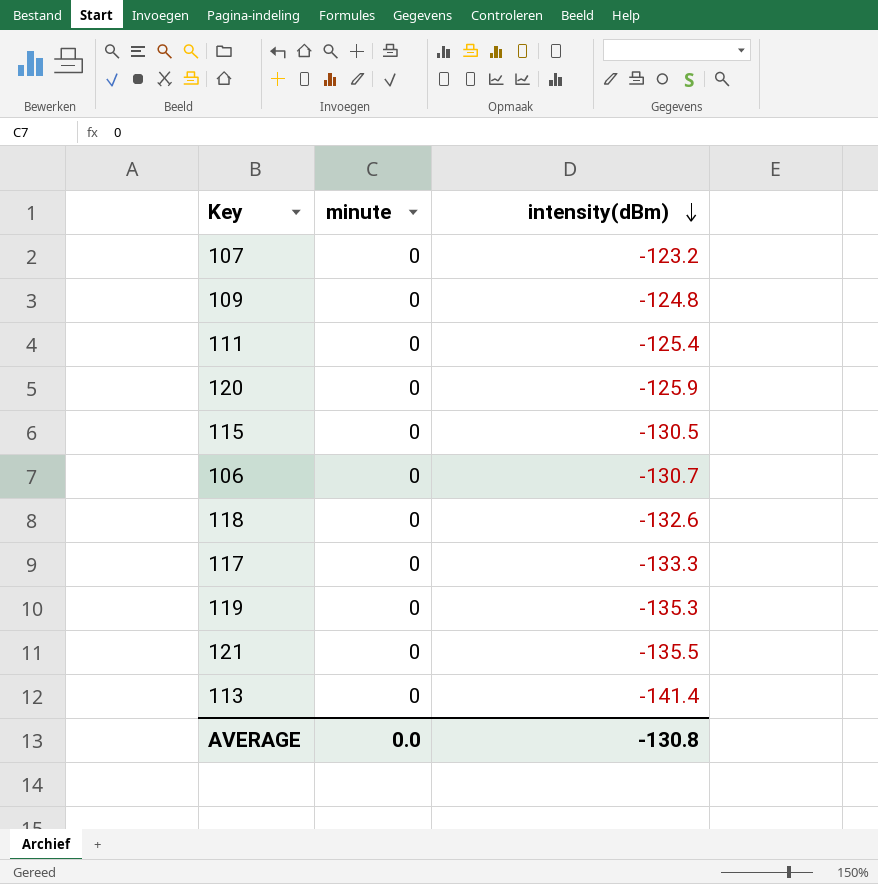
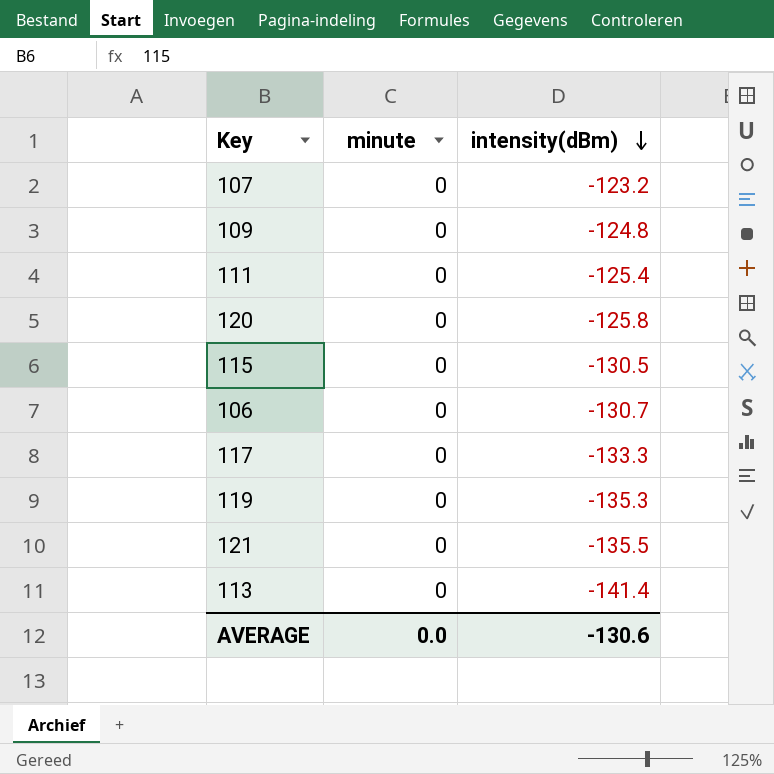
row 118: 0 | -132.6 -> none
120 | intensity(dBm): -125.9 -> -125.8
AVERAGE | intensity(dBm): -130.8 -> -130.6

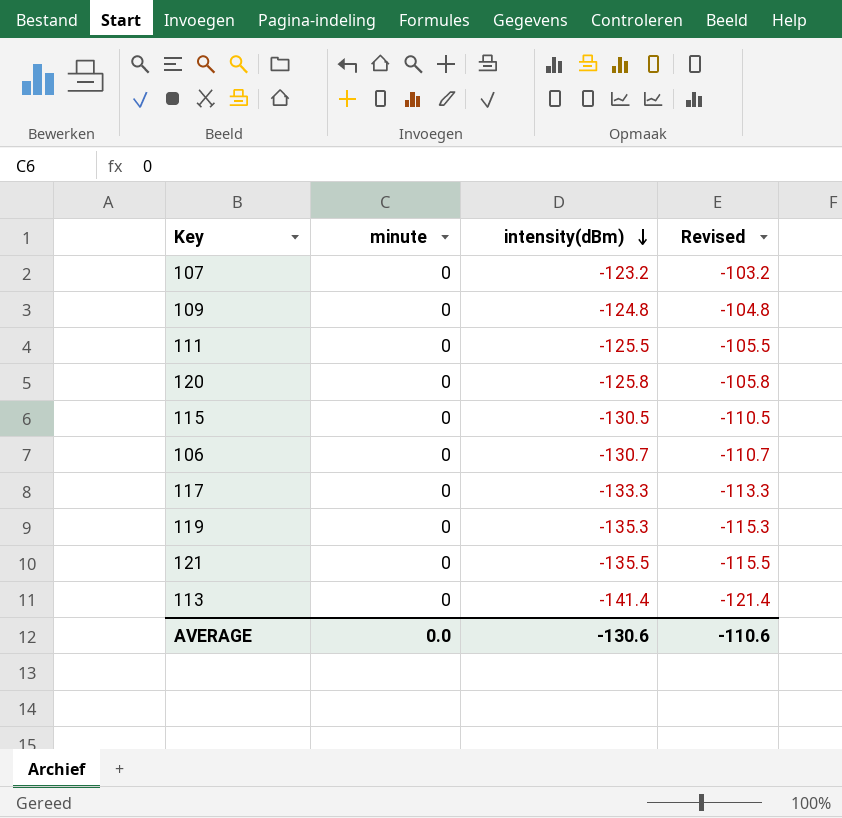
column Revised | formula: none -> [intensity(dBm)] + 20
111 | intensity(dBm): -125.4 -> -125.5

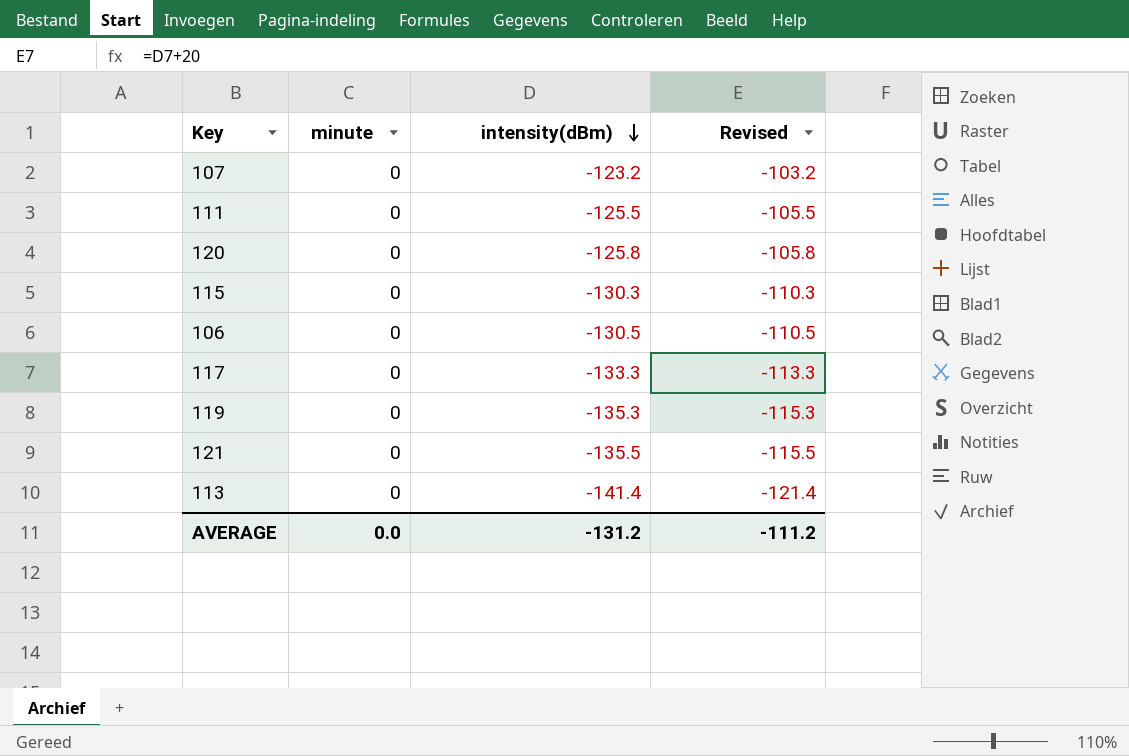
row 109: 0 | -124.8 | -104.8 -> none
115 | intensity(dBm): -130.5 -> -130.3
115 | Revised: -110.5 -> -110.3
106 | intensity(dBm): -130.7 -> -130.5
106 | Revised: -110.7 -> -110.5
AVERAGE | intensity(dBm): -130.6 -> -131.2
AVERAGE | Revised: -110.6 -> -111.2

